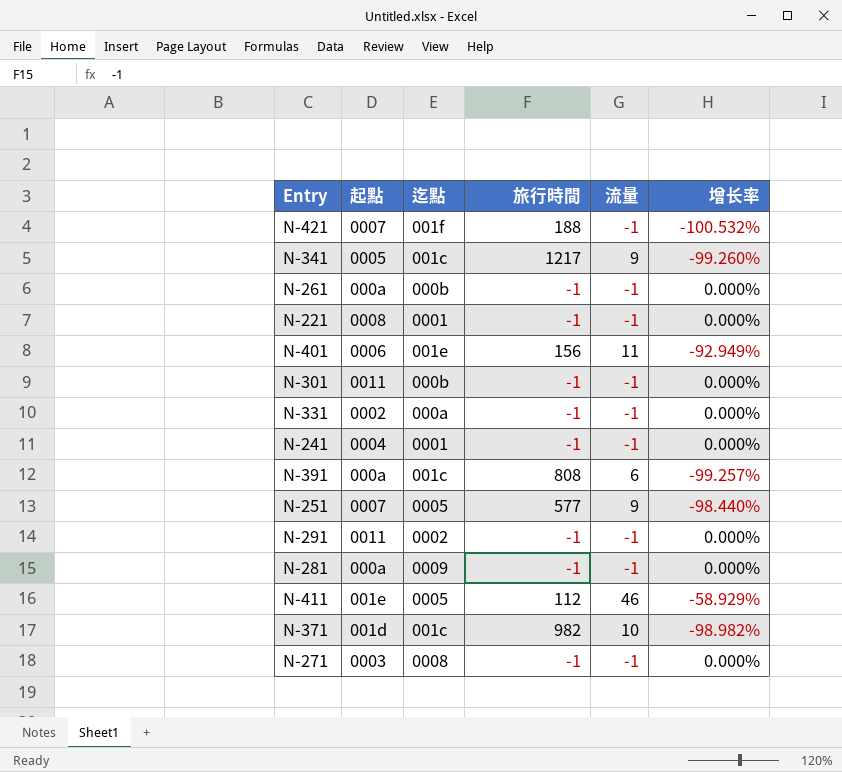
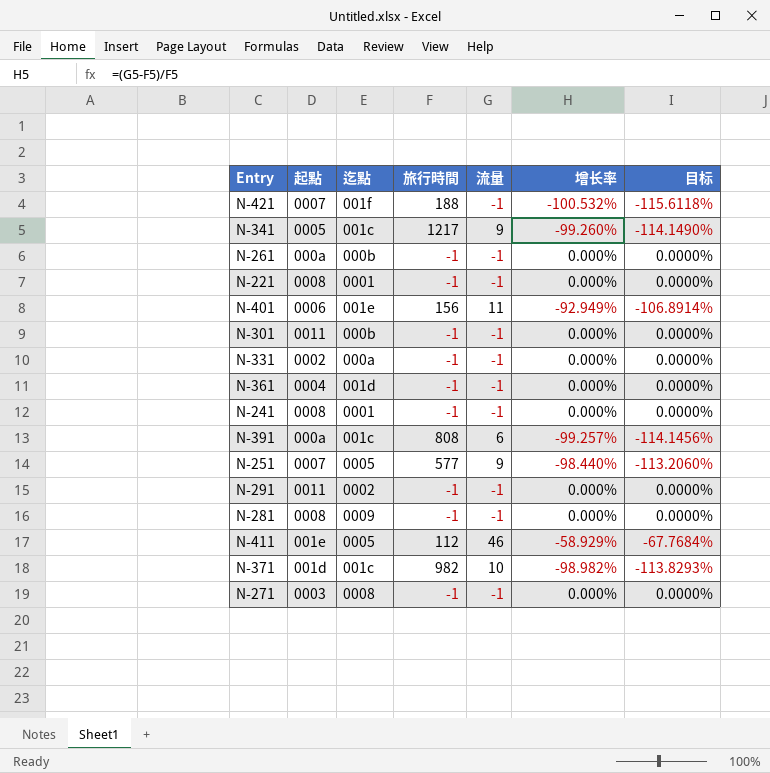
column 目标 | formula: none -> [增长率] * 1.15
row N-361: none -> 0004 | 001d | -1 | -1 | 0.000% | 0.0000%
N-241 | 起點: 0004 -> 0008
N-281 | 起點: 000a -> 0008

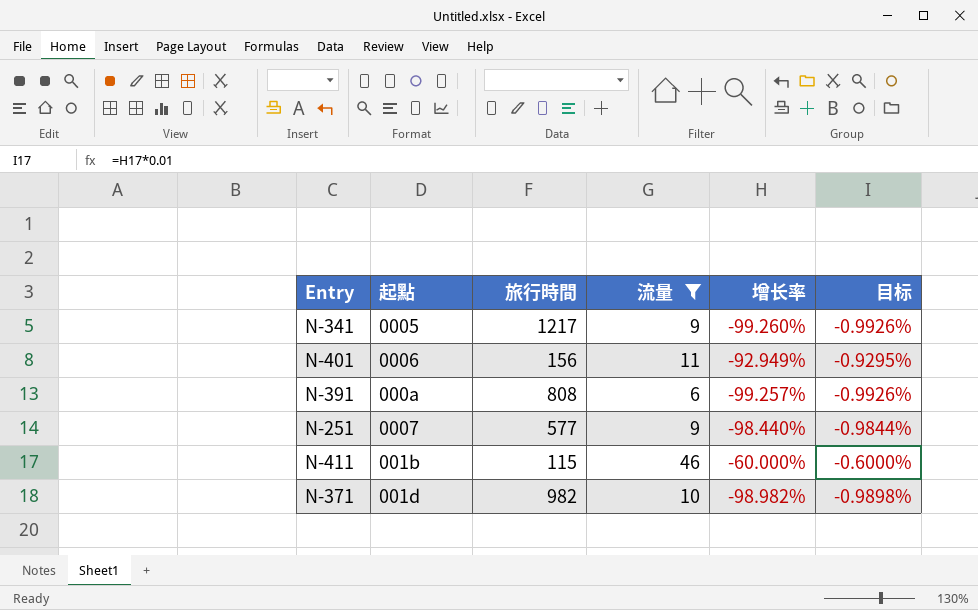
filter: none -> 流量 != -1
column 迄點 | position: 3 -> none
column 目标 | formula: [增长率] * 1.15 -> [增长率] * 0.01
N-411 | 起點: 001e -> 001b
N-411 | 旅行時間: 112 -> 115
N-411 | 增长率: -58.929% -> -60.000%

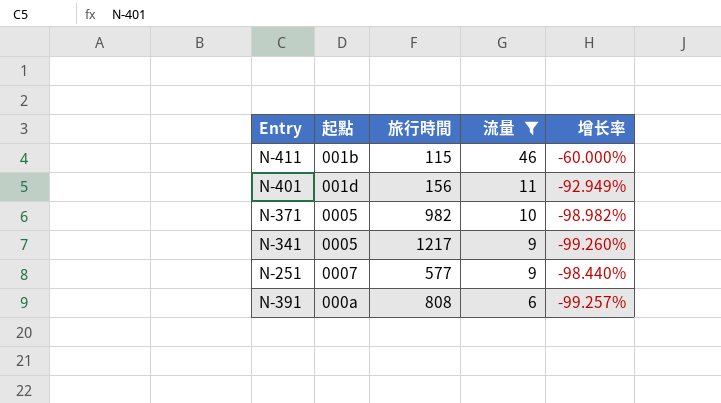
row order: none -> 流量 descending
column 目标 | formula: [增长率] * 0.01 -> none
N-401 | 起點: 0006 -> 001d
N-371 | 起點: 001d -> 0005

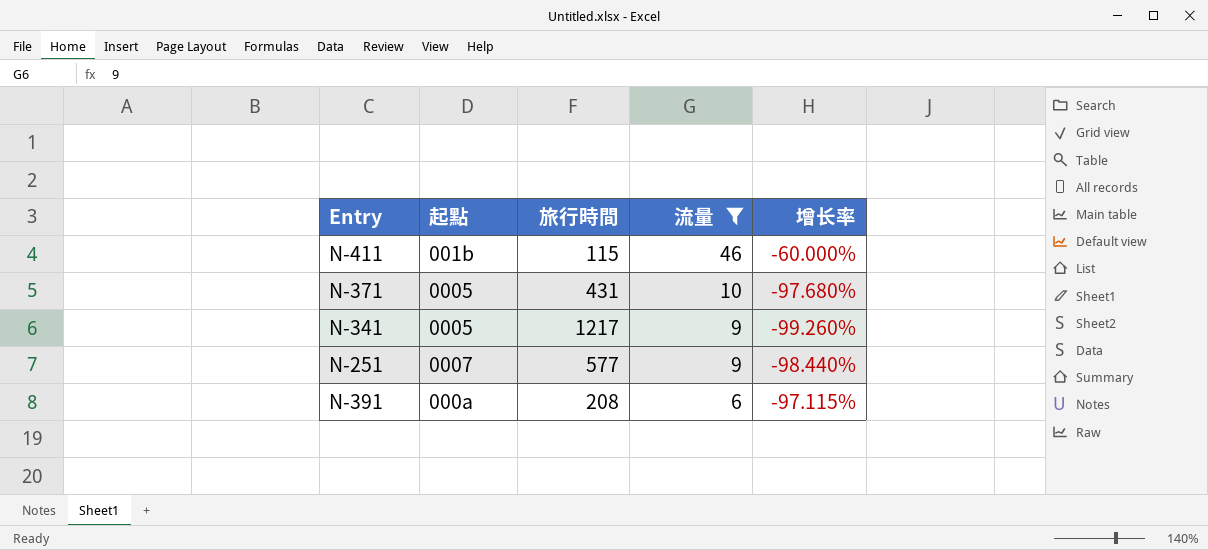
row N-401: 001d | 156 | 11 | -92.949% -> none
N-371 | 旅行時間: 982 -> 431
N-371 | 增长率: -98.982% -> -97.680%
N-391 | 旅行時間: 808 -> 208
N-391 | 增长率: -99.257% -> -97.115%

